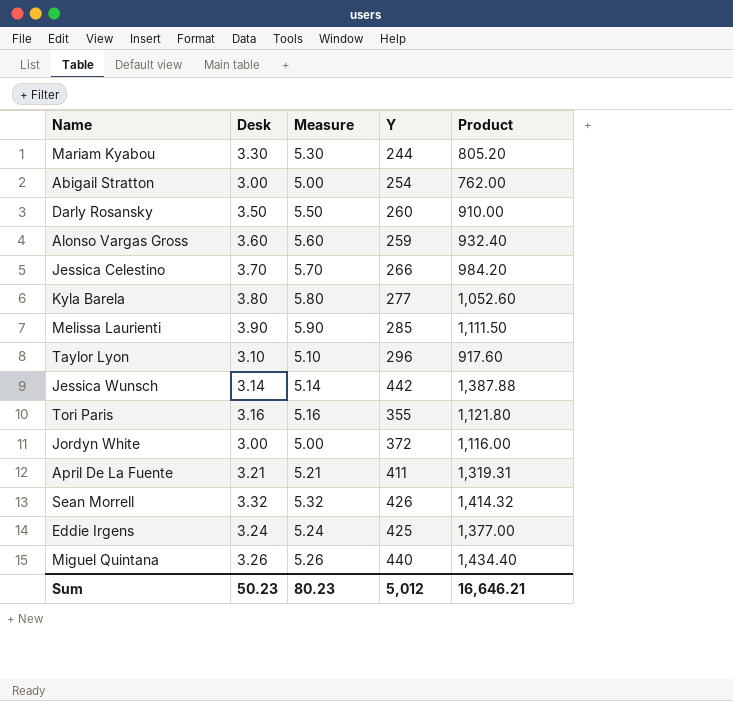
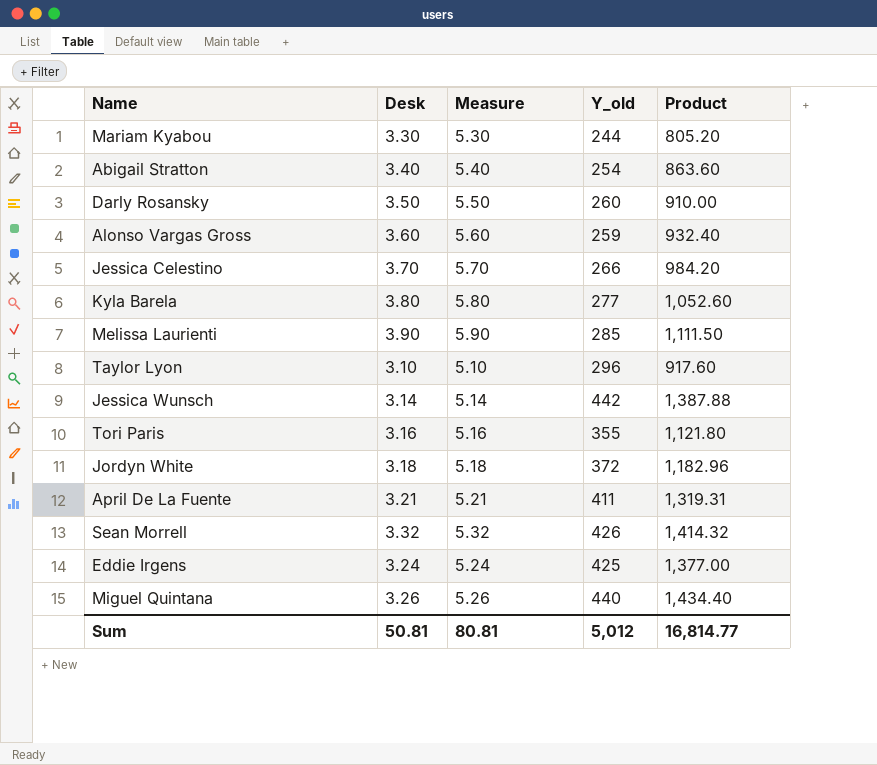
column name: Y -> Y_old
Abigail Stratton | Desk: 3.00 -> 3.40
Abigail Stratton | Measure: 5.00 -> 5.40
Abigail Stratton | Product: 762.00 -> 863.60
Jordyn White | Desk: 3.00 -> 3.18
Jordyn White | Measure: 5.00 -> 5.18
Jordyn White | Product: 1,116.00 -> 1,182.96
Sum | Desk: 50.23 -> 50.81
Sum | Measure: 80.23 -> 80.81
Sum | Product: 16,646.21 -> 16,814.77

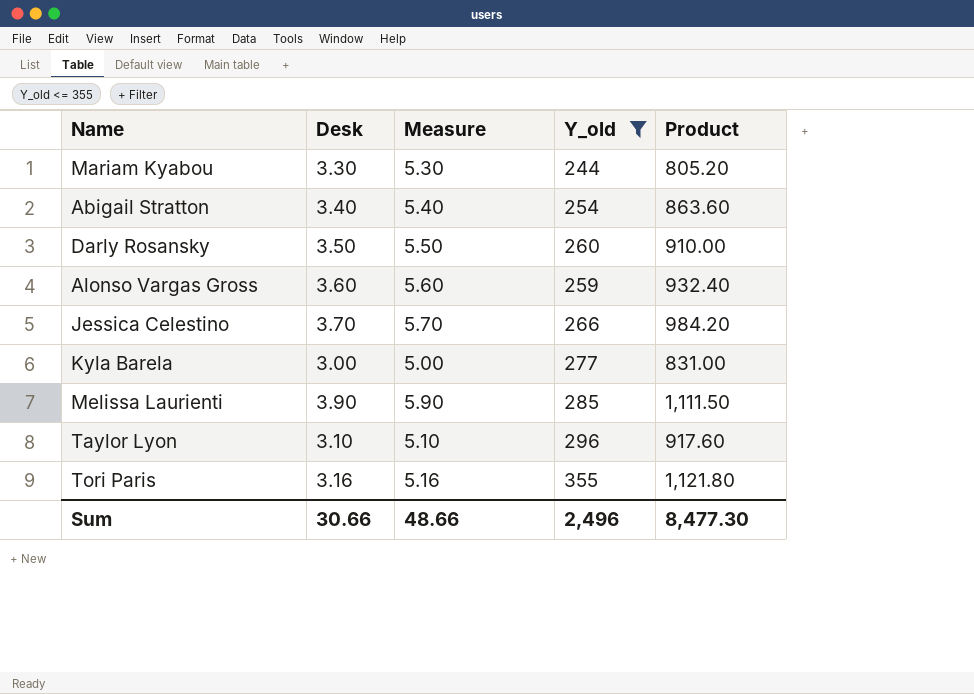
filter: none -> Y_old <= 355
Kyla Barela | Desk: 3.80 -> 3.00
Kyla Barela | Measure: 5.80 -> 5.00
Kyla Barela | Product: 1,052.60 -> 831.00
Sum | Desk: 50.81 -> 30.66
Sum | Measure: 80.81 -> 48.66
Sum | Y_old: 5,012 -> 2,496
Sum | Product: 16,814.77 -> 8,477.30

